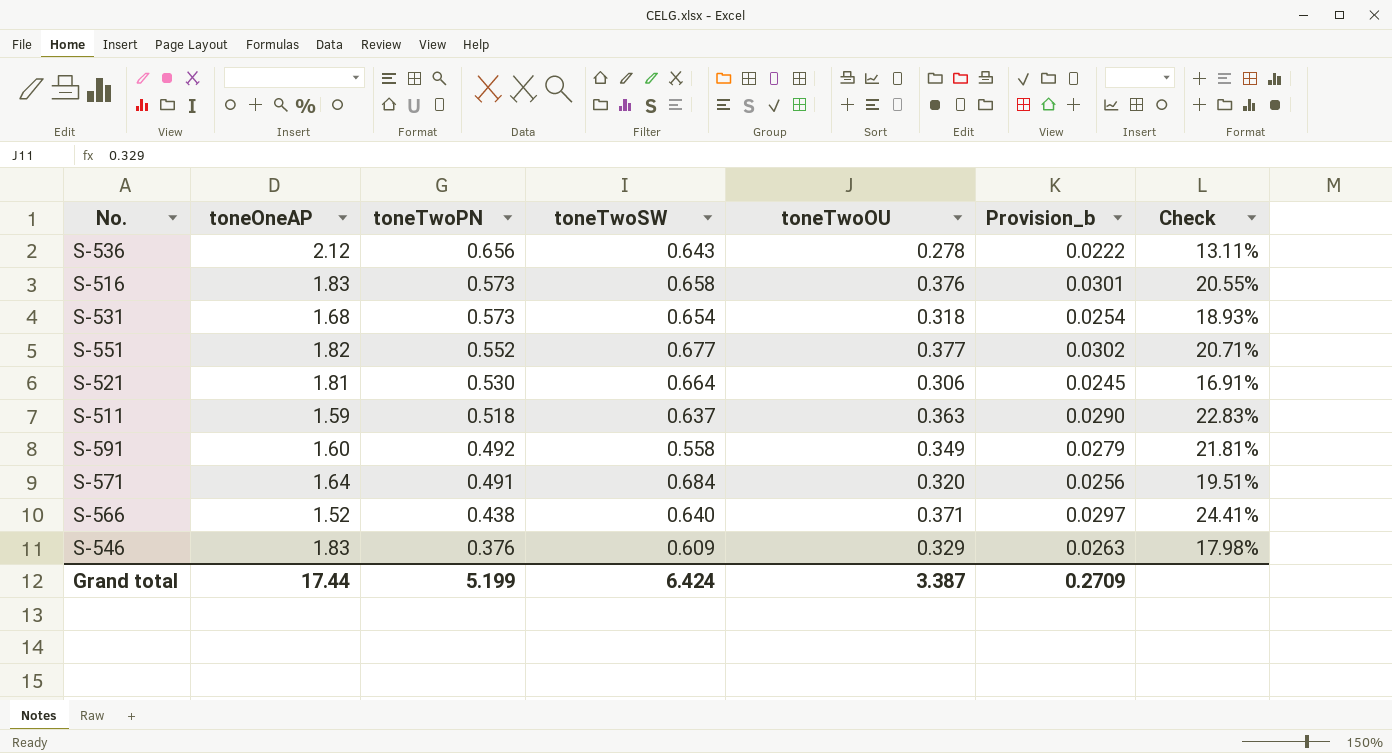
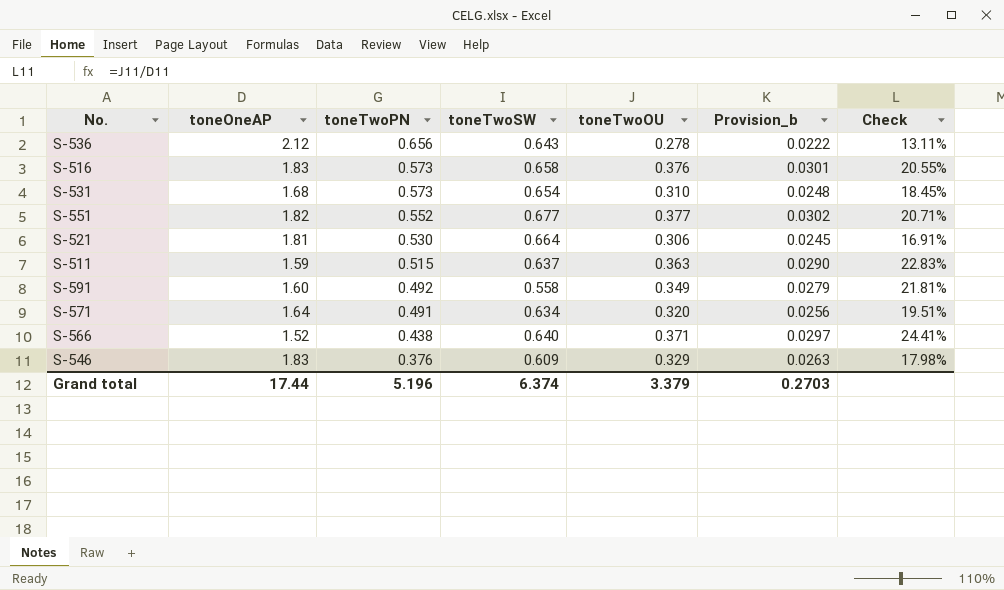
S-531 | toneTwoOU: 0.318 -> 0.310
S-531 | Provision_b: 0.0254 -> 0.0248
S-531 | Check: 18.93% -> 18.45%
S-511 | toneTwoPN: 0.518 -> 0.515
S-571 | toneTwoSW: 0.684 -> 0.634
Grand total | toneTwoPN: 5.199 -> 5.196
Grand total | toneTwoSW: 6.424 -> 6.374
Grand total | toneTwoOU: 3.387 -> 3.379
Grand total | Provision_b: 0.2709 -> 0.2703

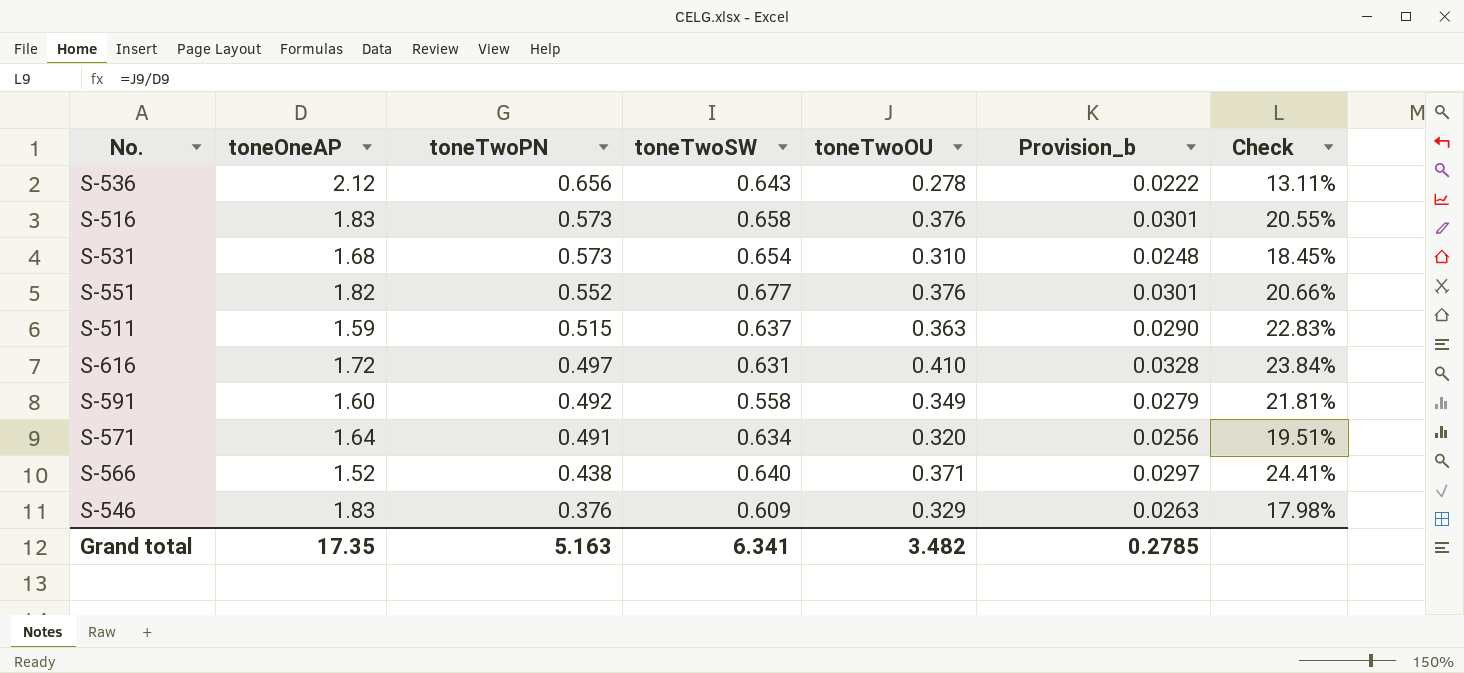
row S-521: 1.81 | 0.530 | 0.664 | 0.306 | 0.0245 | 16.91% -> none
S-551 | toneTwoOU: 0.377 -> 0.376
S-551 | Provision_b: 0.0302 -> 0.0301
S-551 | Check: 20.71% -> 20.66%
row S-616: none -> 1.72 | 0.497 | 0.631 | 0.410 | 0.0328 | 23.84%
Grand total | toneOneAP: 17.44 -> 17.35
Grand total | toneTwoPN: 5.196 -> 5.163
Grand total | toneTwoSW: 6.374 -> 6.341
Grand total | toneTwoOU: 3.379 -> 3.482
Grand total | Provision_b: 0.2703 -> 0.2785

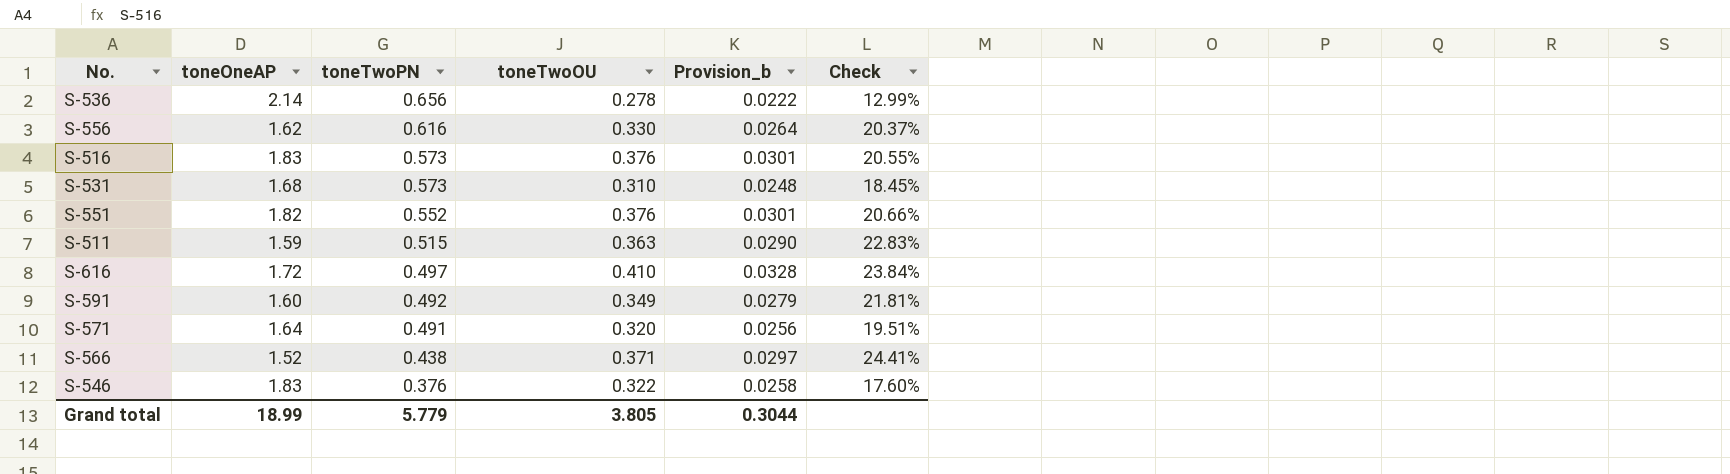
column toneTwoSW | position: 4 -> none
S-536 | toneOneAP: 2.12 -> 2.14
S-536 | Check: 13.11% -> 12.99%
row S-556: none -> 1.62 | 0.616 | 0.330 | 0.0264 | 20.37%
S-546 | toneTwoOU: 0.329 -> 0.322
S-546 | Provision_b: 0.0263 -> 0.0258
S-546 | Check: 17.98% -> 17.60%
Grand total | toneOneAP: 17.35 -> 18.99
Grand total | toneTwoPN: 5.163 -> 5.779
Grand total | toneTwoOU: 3.482 -> 3.805
Grand total | Provision_b: 0.2785 -> 0.3044

